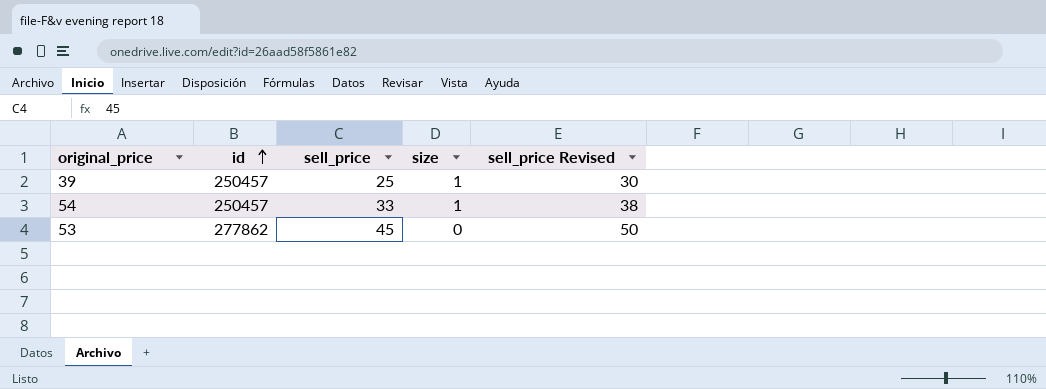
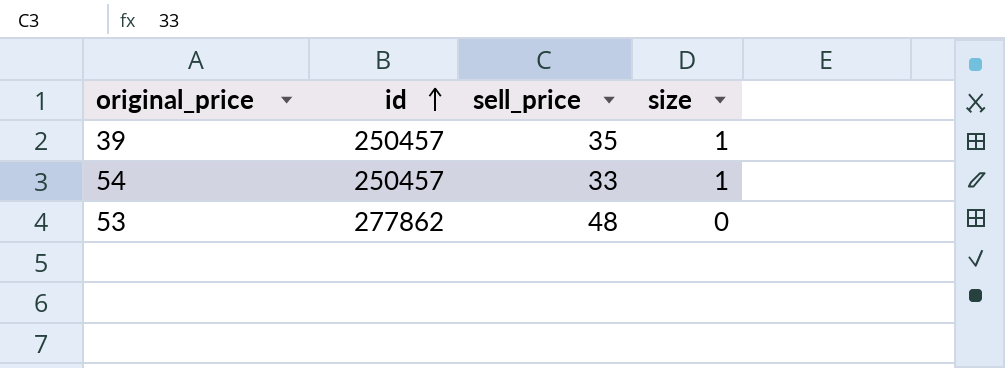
column sell_price Revised | formula: [sell_price] + 5 -> none
39 | sell_price: 25 -> 35
53 | sell_price: 45 -> 48

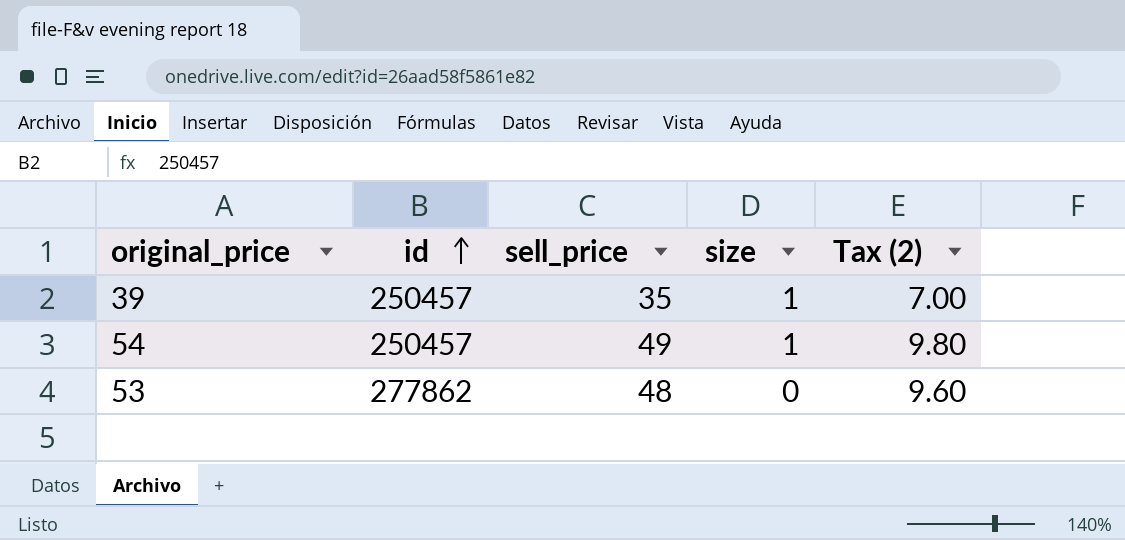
column Tax (2) | formula: none -> [sell_price] * 0.2
54 | sell_price: 33 -> 49

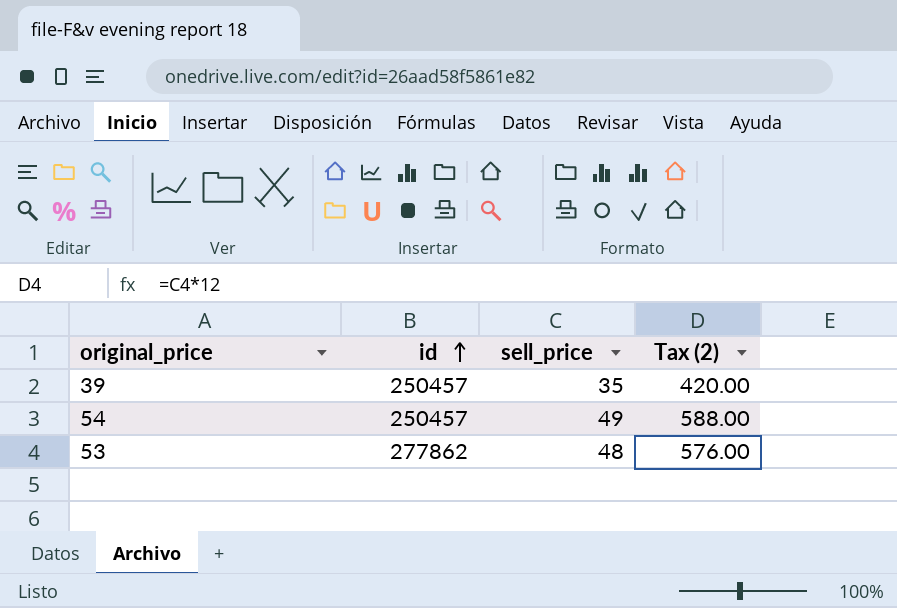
column size | position: 4 -> none
column Tax (2) | formula: [sell_price] * 0.2 -> [sell_price] * 12

